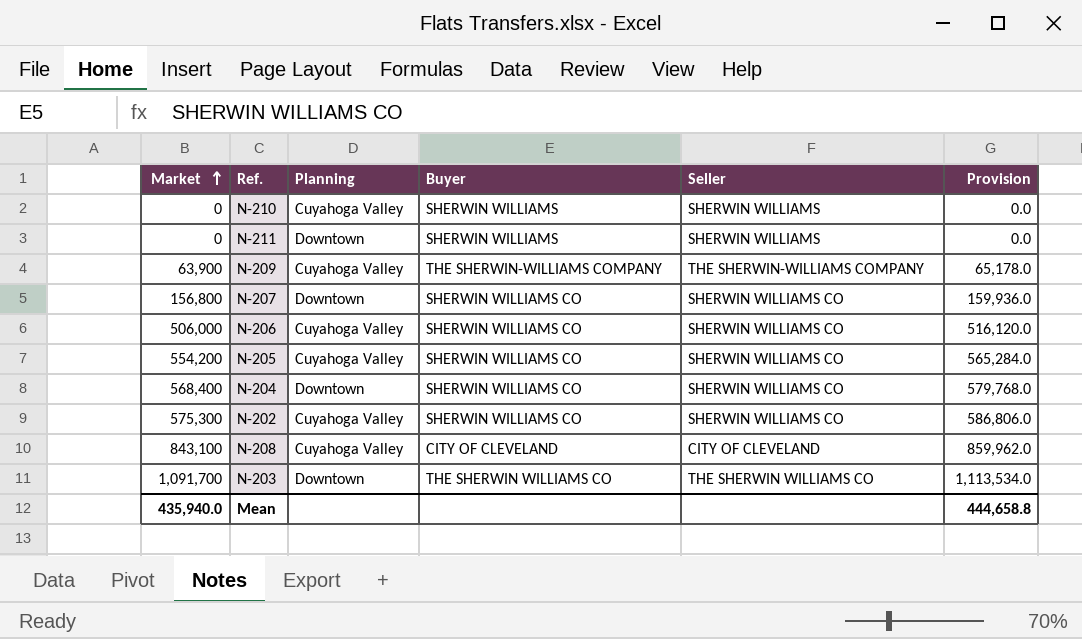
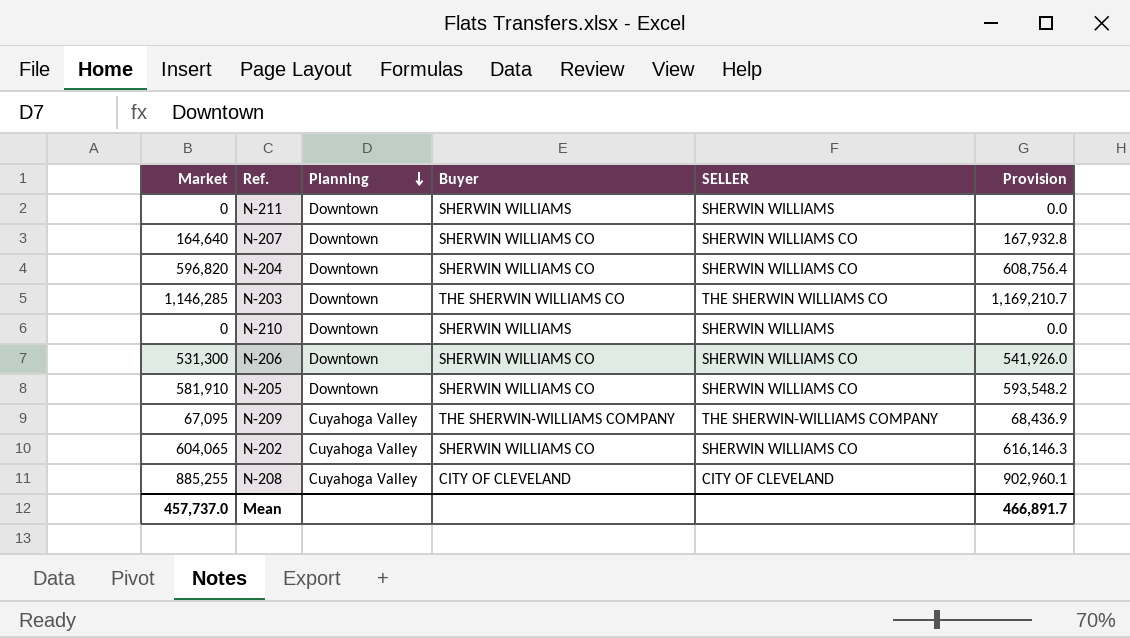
row order: Market ascending -> Planning descending
column name: Seller -> SELLER
N-207 | Market: 156,800 -> 164,640
N-207 | Provision: 159,936.0 -> 167,932.8
N-204 | Market: 568,400 -> 596,820
N-204 | Provision: 579,768.0 -> 608,756.4
N-203 | Market: 1,091,700 -> 1,146,285
N-203 | Provision: 1,113,534.0 -> 1,169,210.7
N-210 | Planning: Cuyahoga Valley -> Downtown
N-206 | Market: 506,000 -> 531,300
N-206 | Planning: Cuyahoga Valley -> Downtown
N-206 | Provision: 516,120.0 -> 541,926.0
N-205 | Market: 554,200 -> 581,910
N-205 | Planning: Cuyahoga Valley -> Downtown
N-205 | Provision: 565,284.0 -> 593,548.2
N-209 | Market: 63,900 -> 67,095
N-209 | Provision: 65,178.0 -> 68,436.9
N-202 | Market: 575,300 -> 604,065
N-202 | Provision: 586,806.0 -> 616,146.3
N-208 | Market: 843,100 -> 885,255
N-208 | Provision: 859,962.0 -> 902,960.1
Mean | Market: 435,940.0 -> 457,737.0
Mean | Provision: 444,658.8 -> 466,891.7

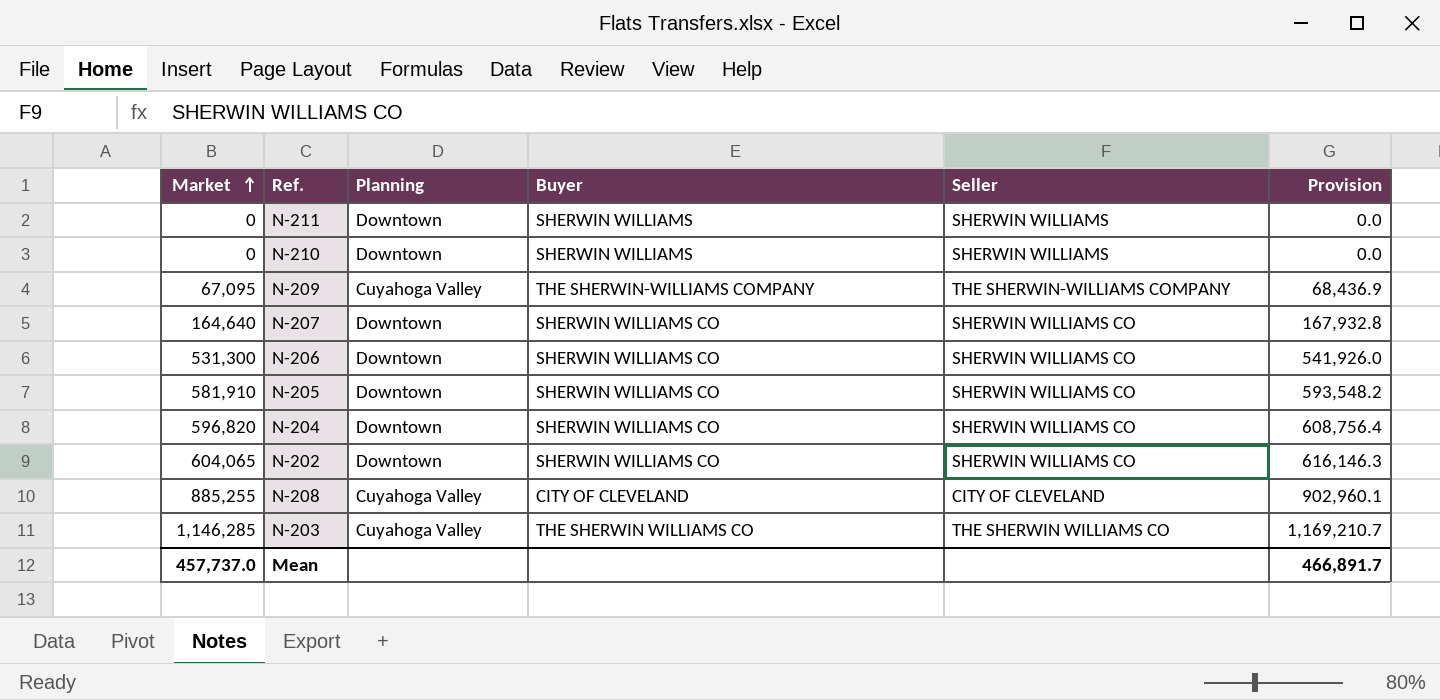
row order: Planning descending -> Market ascending
column name: SELLER -> Seller
N-202 | Planning: Cuyahoga Valley -> Downtown
N-203 | Planning: Downtown -> Cuyahoga Valley

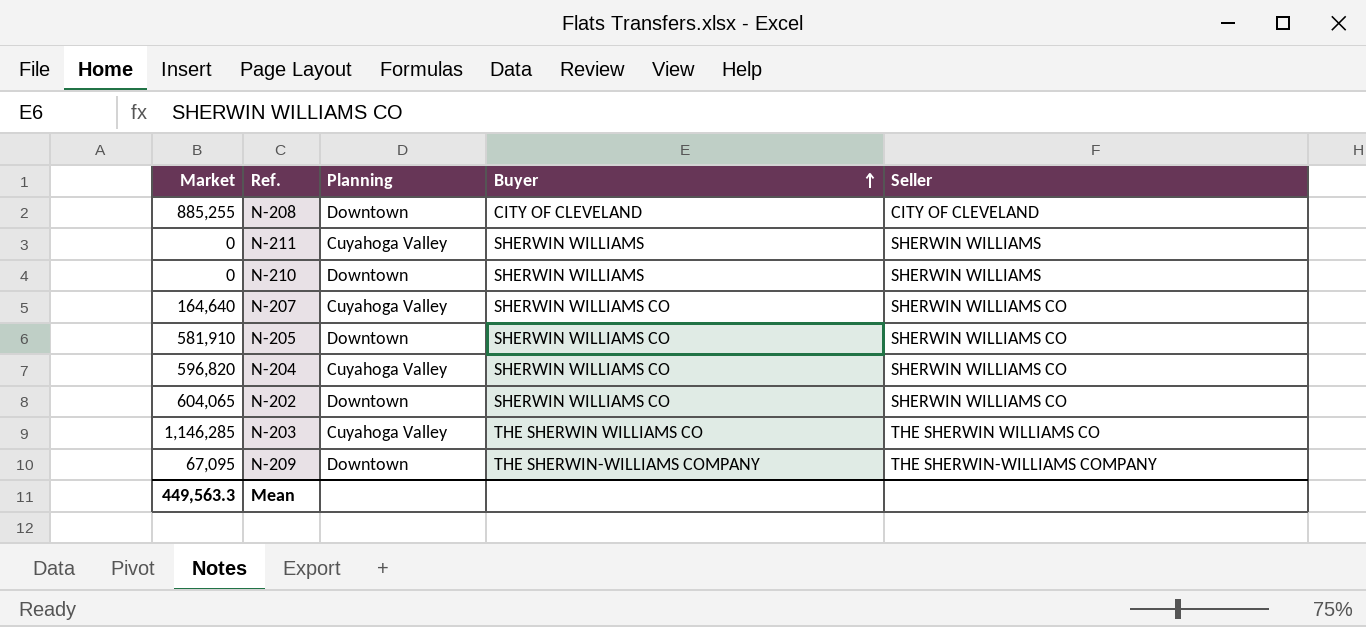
row order: Market ascending -> Buyer ascending
column Provision | formula: [Market] * 1.02 -> none
row N-206: 531,300 | Downtown | SHERWIN WILLIAMS CO | SHERWIN WILLIAMS CO | 541,926.0 -> none
N-208 | Planning: Cuyahoga Valley -> Downtown
N-211 | Planning: Downtown -> Cuyahoga Valley
N-207 | Planning: Downtown -> Cuyahoga Valley
N-204 | Planning: Downtown -> Cuyahoga Valley
N-209 | Planning: Cuyahoga Valley -> Downtown
Mean | Market: 457,737.0 -> 449,563.3

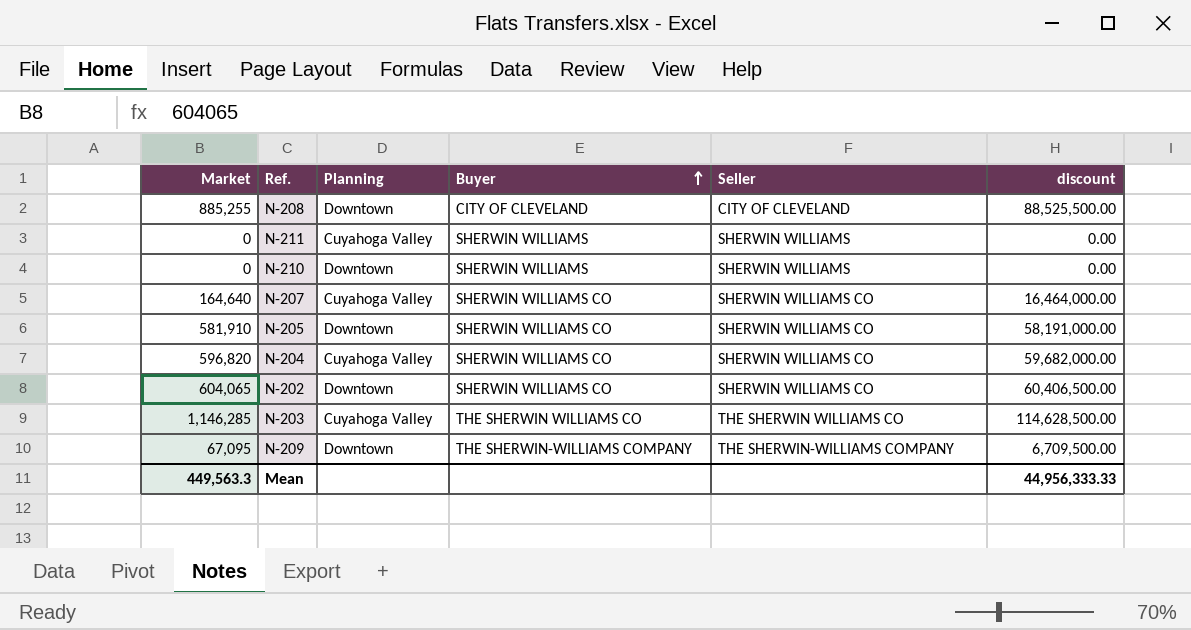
column discount | formula: none -> [Market] * 100

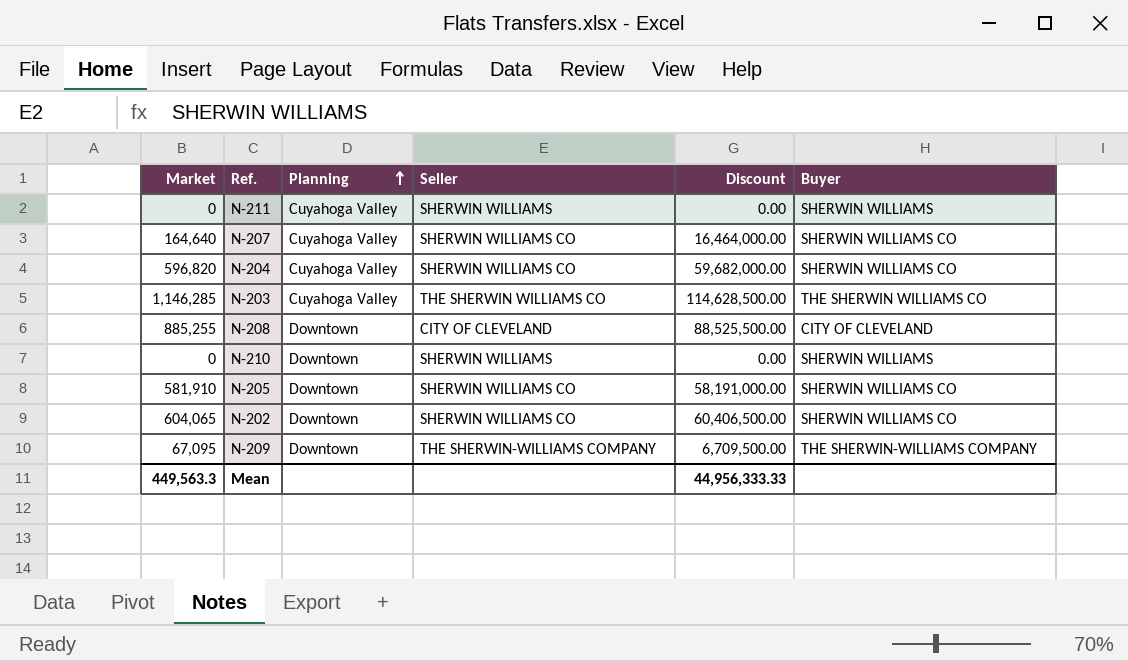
row order: Buyer ascending -> Planning ascending
column name: discount -> Discount
column Buyer | position: 4 -> 6

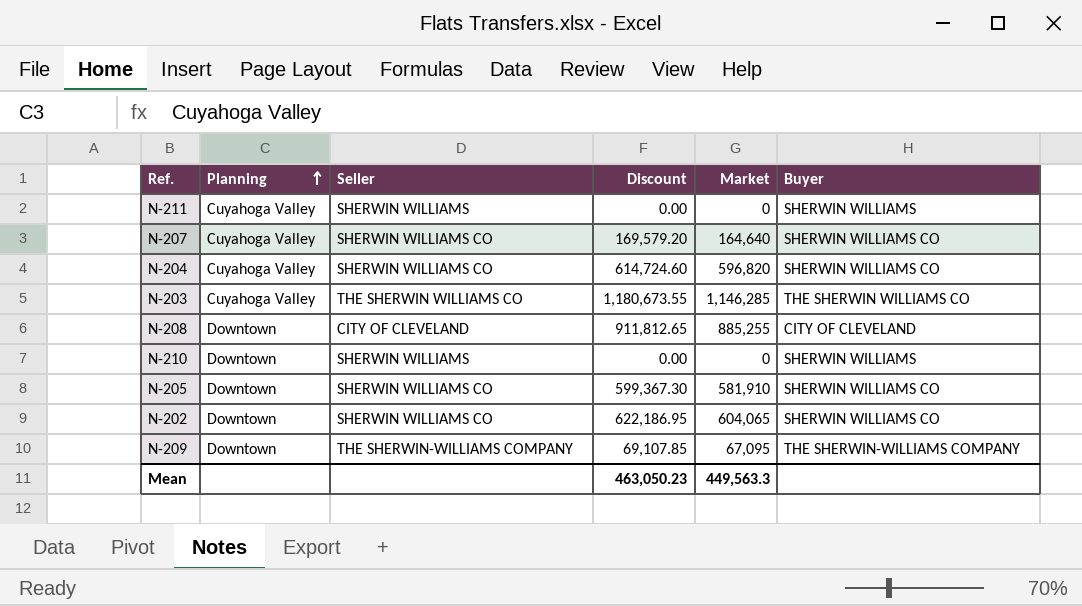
column Discount | formula: [Market] * 100 -> [Market] * 1.03
column Market | position: 1 -> 5
Mean | Discount: 44,956,333.33 -> 463,050.23

